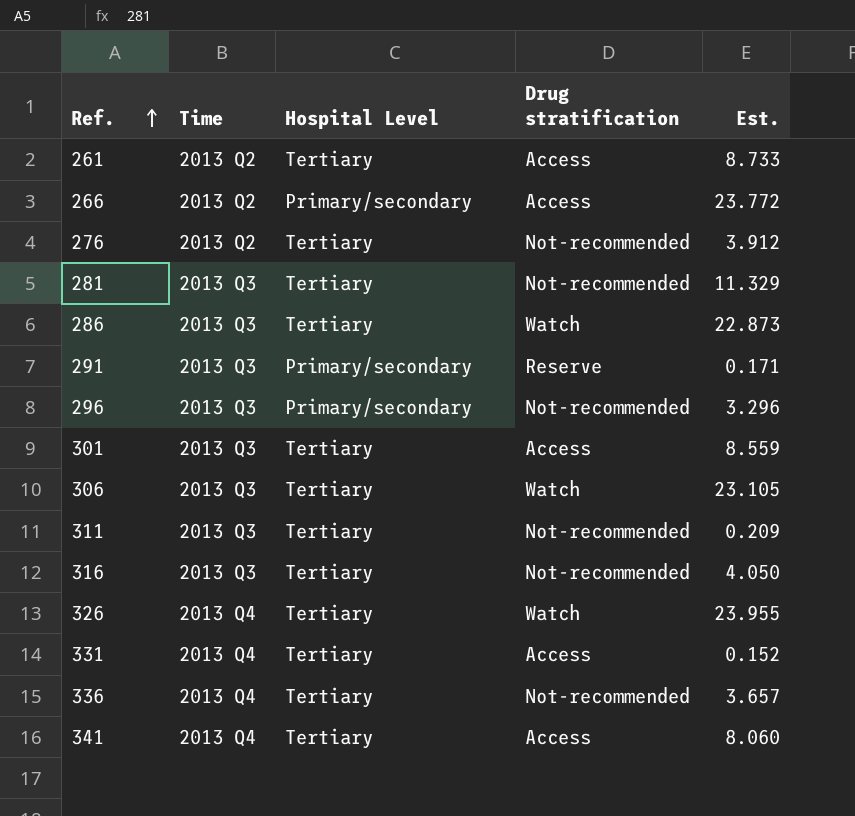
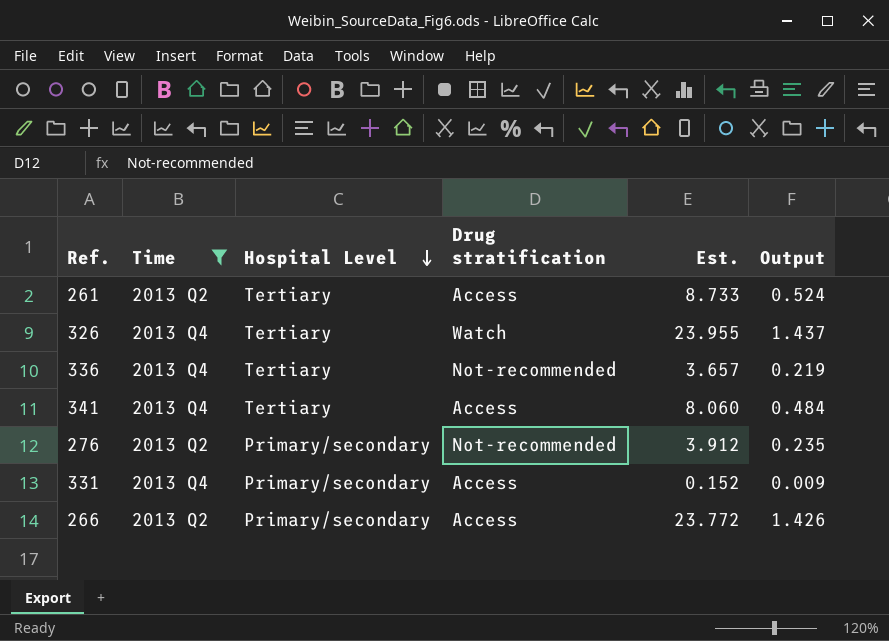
filter: none -> Time != 2013 Q3
row order: Ref. ascending -> Hospital Level descending
column Output | formula: none -> [Est.] * 0.06
276 | Hospital Level: Tertiary -> Primary/secondary
331 | Hospital Level: Tertiary -> Primary/secondary

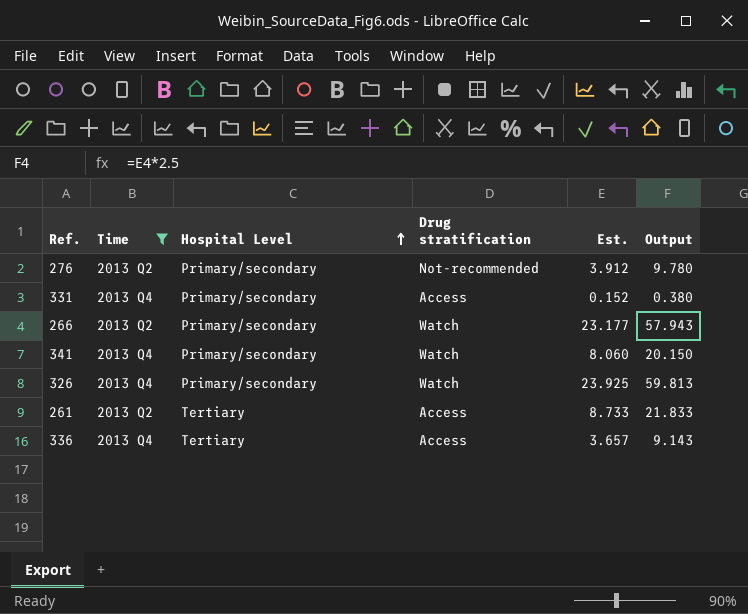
row order: Hospital Level descending -> Hospital Level ascending
column Output | formula: [Est.] * 0.06 -> [Est.] * 2.5
266 | Drug stratification: Access -> Watch
266 | Est.: 23.772 -> 23.177
341 | Hospital Level: Tertiary -> Primary/secondary
341 | Drug stratification: Access -> Watch
326 | Hospital Level: Tertiary -> Primary/secondary
326 | Est.: 23.955 -> 23.925
336 | Drug stratification: Not-recommended -> Access

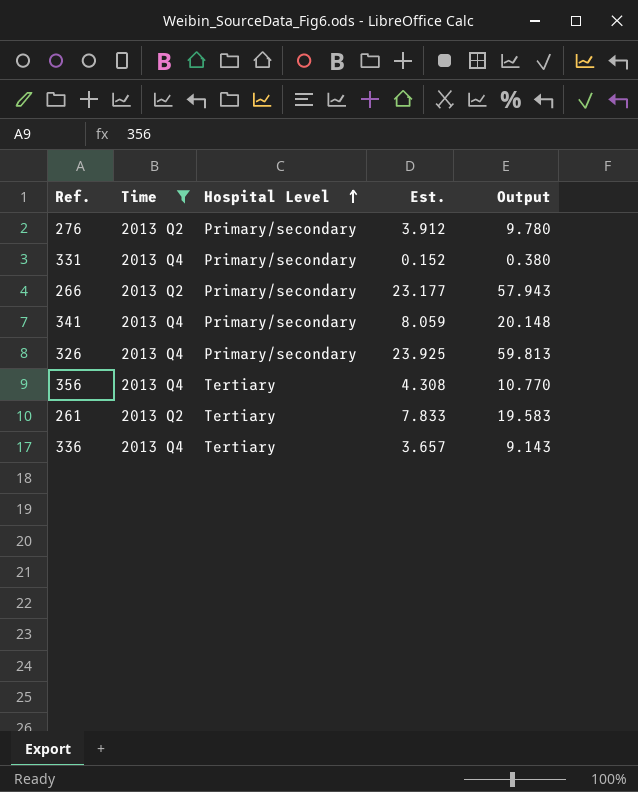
column Drug stratification | position: 4 -> none
341 | Est.: 8.060 -> 8.059
341 | Output: 20.150 -> 20.148
row 356: none -> 2013 Q4 | Tertiary | 4.308 | 10.770
261 | Est.: 8.733 -> 7.833
261 | Output: 21.833 -> 19.583

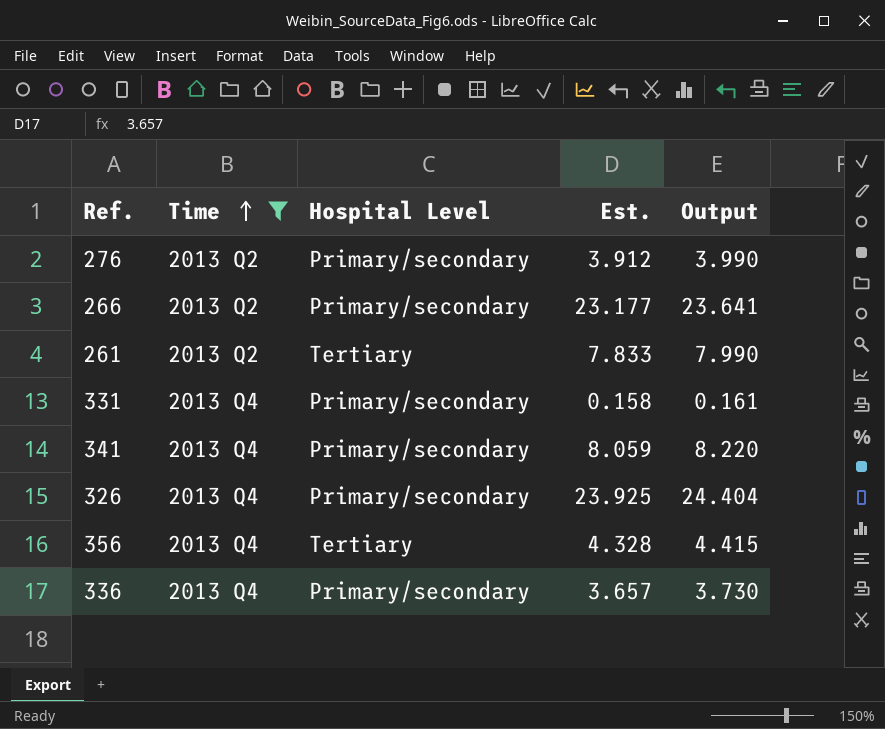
row order: Hospital Level ascending -> Time ascending
column Output | formula: [Est.] * 2.5 -> [Est.] * 1.02
331 | Est.: 0.152 -> 0.158
356 | Est.: 4.308 -> 4.328
336 | Hospital Level: Tertiary -> Primary/secondary

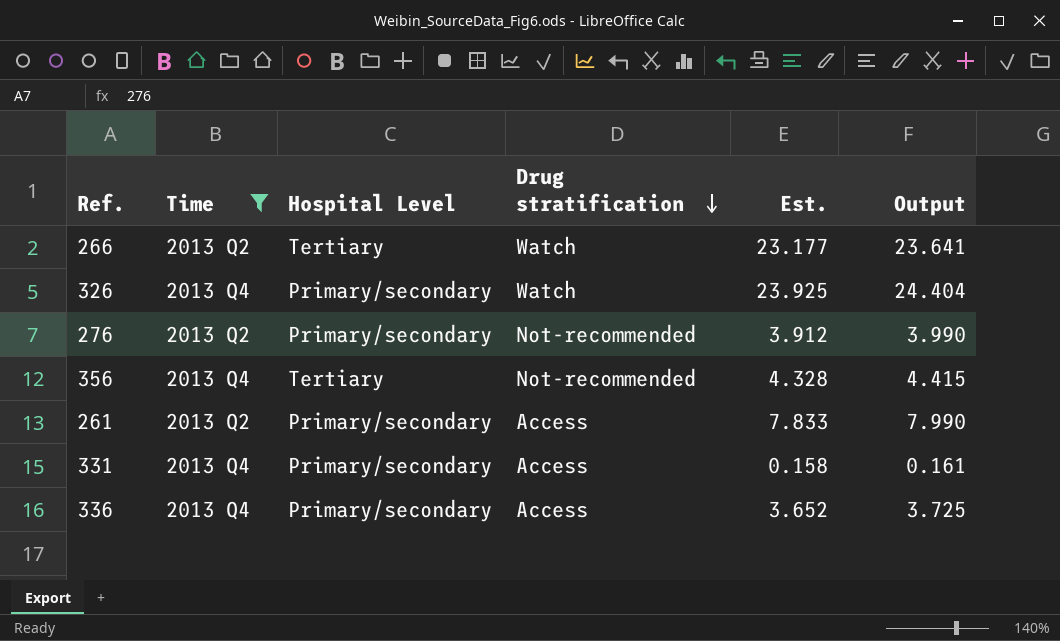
row order: Time ascending -> Drug stratification descending
column Drug stratification | position: none -> 4
row 341: 2013 Q4 | Primary/secondary | 8.059 | 8.220 -> none
266 | Hospital Level: Primary/secondary -> Tertiary
261 | Hospital Level: Tertiary -> Primary/secondary
336 | Est.: 3.657 -> 3.652
336 | Output: 3.730 -> 3.725

